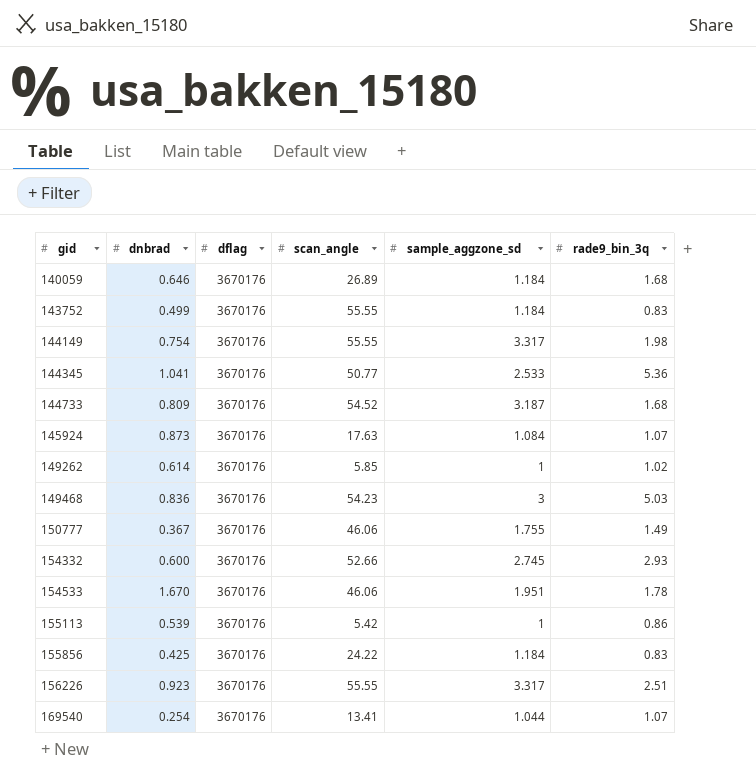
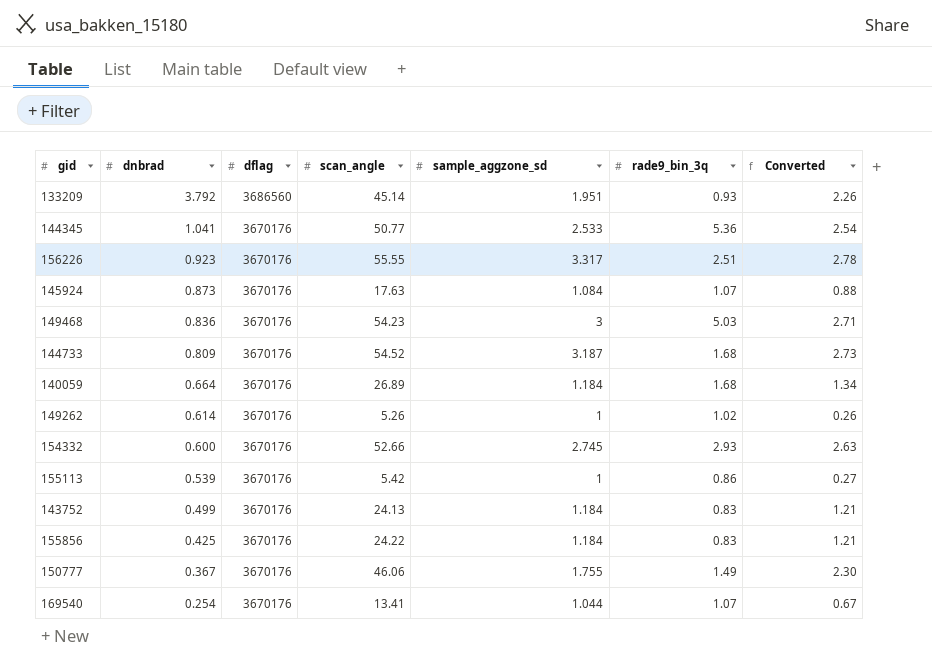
row order: gid ascending -> dnbrad descending
column Converted | formula: none -> [scan_angle] * 0.05
row 144149: 0.754 | 3670176 | 55.55 | 3.317 | 1.98 -> none
row 154533: 1.670 | 3670176 | 46.06 | 1.951 | 1.78 -> none
row 133209: none -> 3.792 | 3686560 | 45.14 | 1.951 | 0.93 | 2.26
140059 | dnbrad: 0.646 -> 0.664
149262 | scan_angle: 5.85 -> 5.26
143752 | scan_angle: 55.55 -> 24.13

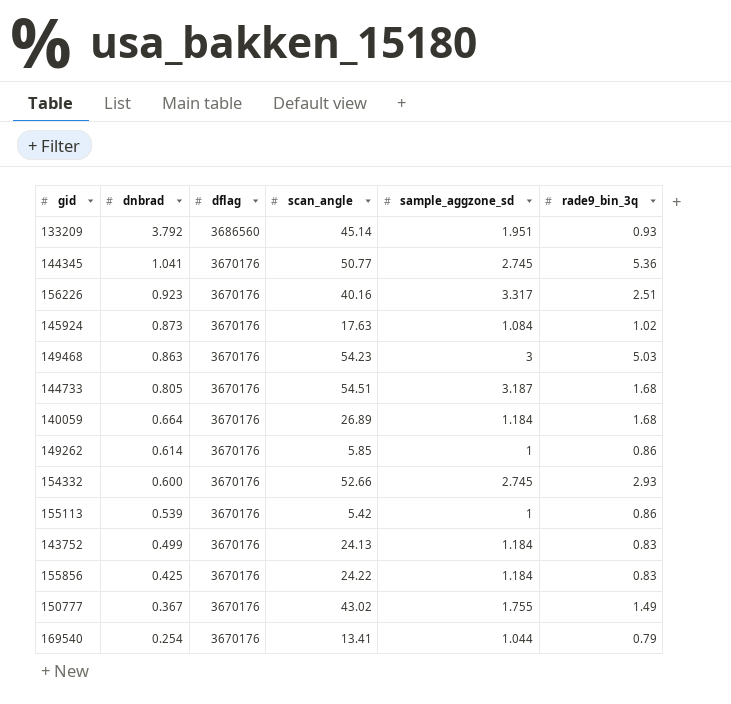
column Converted | formula: [scan_angle] * 0.05 -> none
144345 | sample_aggzone_sd: 2.533 -> 2.745
156226 | scan_angle: 55.55 -> 40.16
145924 | rade9_bin_3q: 1.07 -> 1.02
149468 | dnbrad: 0.836 -> 0.863
144733 | dnbrad: 0.809 -> 0.805
144733 | scan_angle: 54.52 -> 54.51
149262 | scan_angle: 5.26 -> 5.85
149262 | rade9_bin_3q: 1.02 -> 0.86
150777 | scan_angle: 46.06 -> 43.02
169540 | rade9_bin_3q: 1.07 -> 0.79

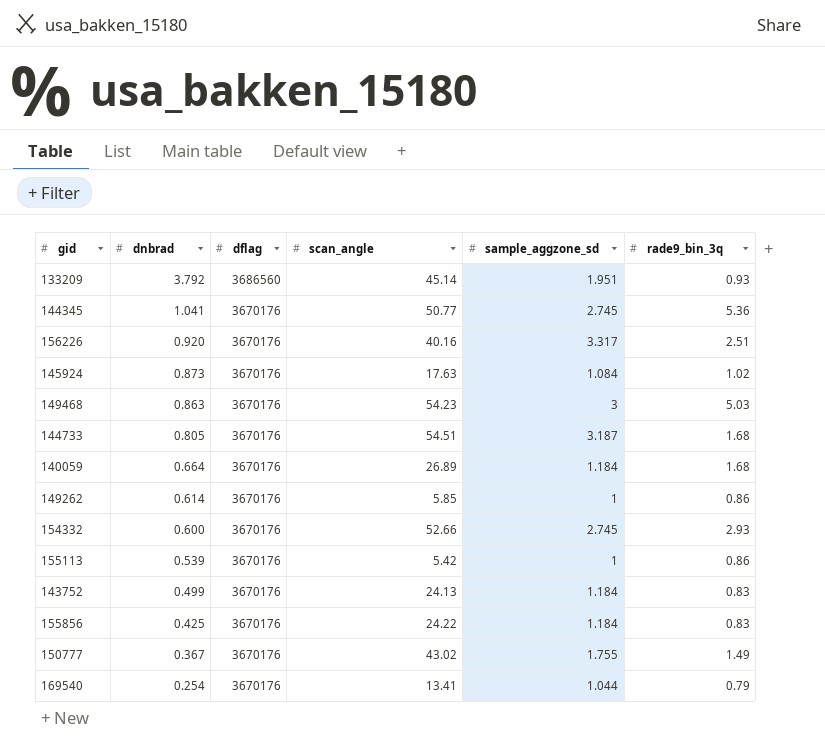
156226 | dnbrad: 0.923 -> 0.920

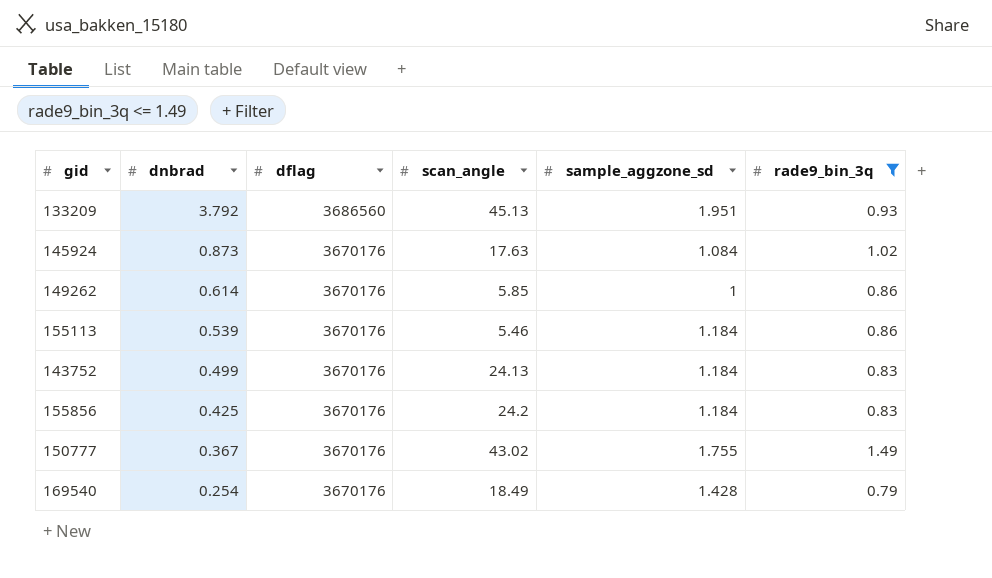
filter: none -> rade9_bin_3q <= 1.49
133209 | scan_angle: 45.14 -> 45.13
155113 | scan_angle: 5.42 -> 5.46
155113 | sample_aggzone_sd: 1 -> 1.184
155856 | scan_angle: 24.22 -> 24.2
169540 | scan_angle: 13.41 -> 18.49
169540 | sample_aggzone_sd: 1.044 -> 1.428

